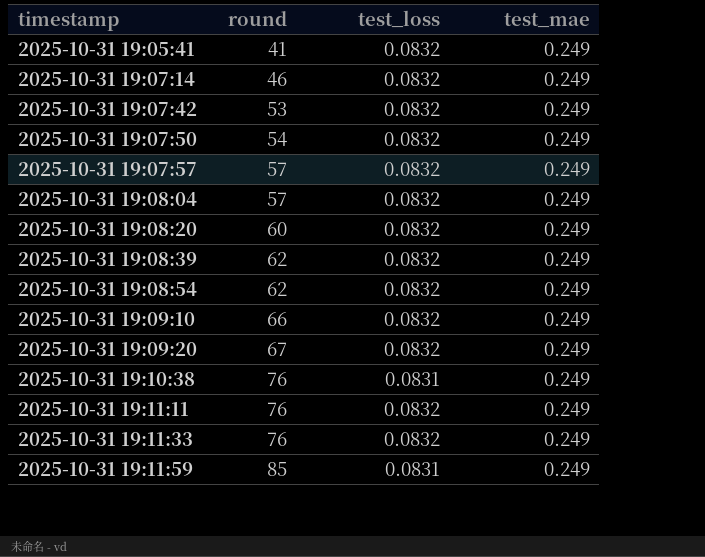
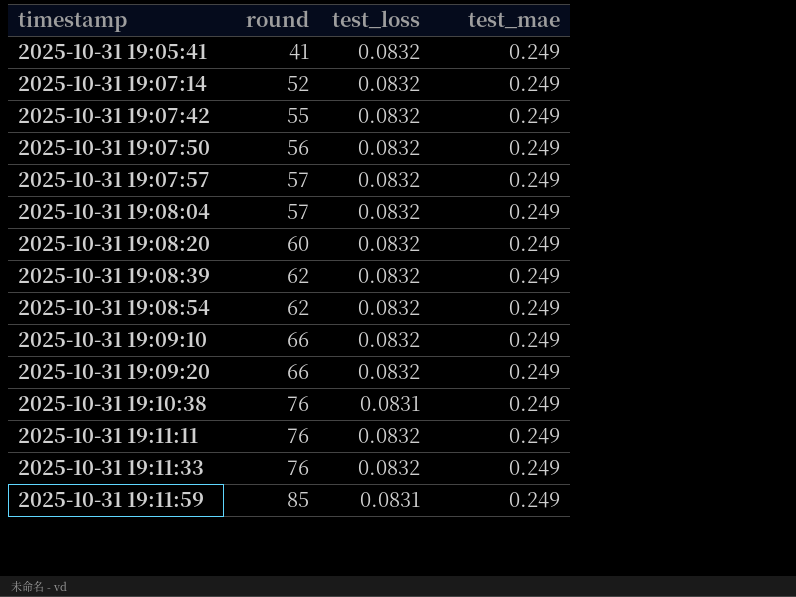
2025-10-31 19:07:14 | round: 46 -> 52
2025-10-31 19:07:42 | round: 53 -> 55
2025-10-31 19:07:50 | round: 54 -> 56
2025-10-31 19:09:20 | round: 67 -> 66

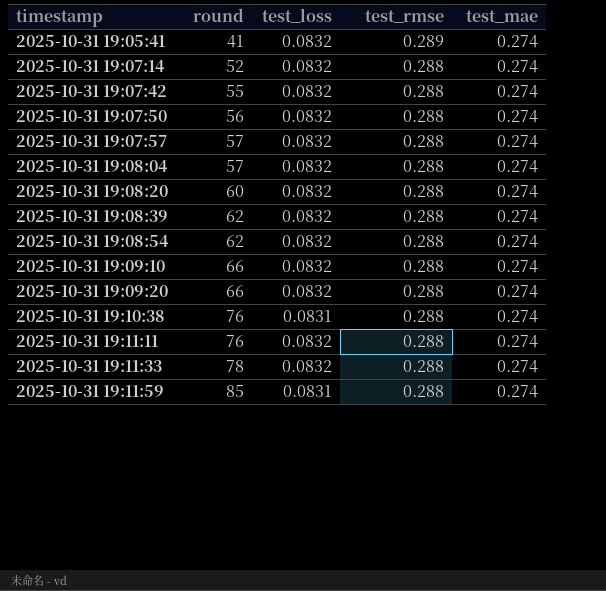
column test_rmse | position: none -> 4
2025-10-31 19:05:41 | test_mae: 0.249 -> 0.274
2025-10-31 19:07:14 | test_mae: 0.249 -> 0.274
2025-10-31 19:07:42 | test_mae: 0.249 -> 0.274
2025-10-31 19:07:50 | test_mae: 0.249 -> 0.274
2025-10-31 19:07:57 | test_mae: 0.249 -> 0.274
2025-10-31 19:08:04 | test_mae: 0.249 -> 0.274
2025-10-31 19:08:20 | test_mae: 0.249 -> 0.274
2025-10-31 19:08:39 | test_mae: 0.249 -> 0.274
2025-10-31 19:08:54 | test_mae: 0.249 -> 0.274
2025-10-31 19:09:10 | test_mae: 0.249 -> 0.274
2025-10-31 19:09:20 | test_mae: 0.249 -> 0.274
2025-10-31 19:10:38 | test_mae: 0.249 -> 0.274
2025-10-31 19:11:11 | test_mae: 0.249 -> 0.274
2025-10-31 19:11:33 | round: 76 -> 78
2025-10-31 19:11:33 | test_mae: 0.249 -> 0.274
2025-10-31 19:11:59 | test_mae: 0.249 -> 0.274

